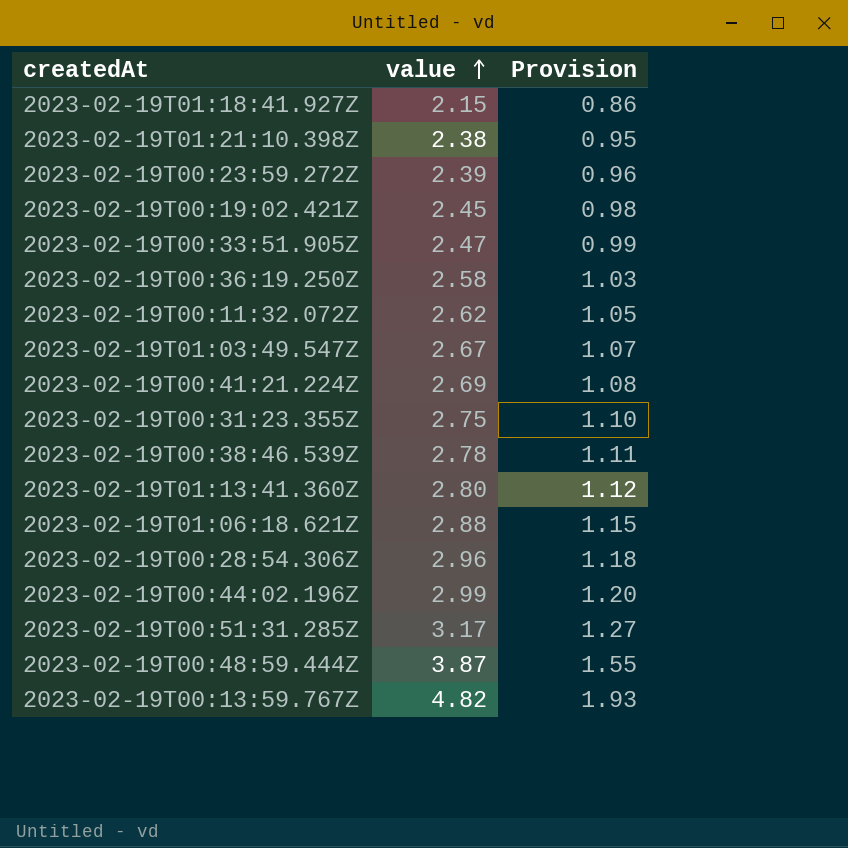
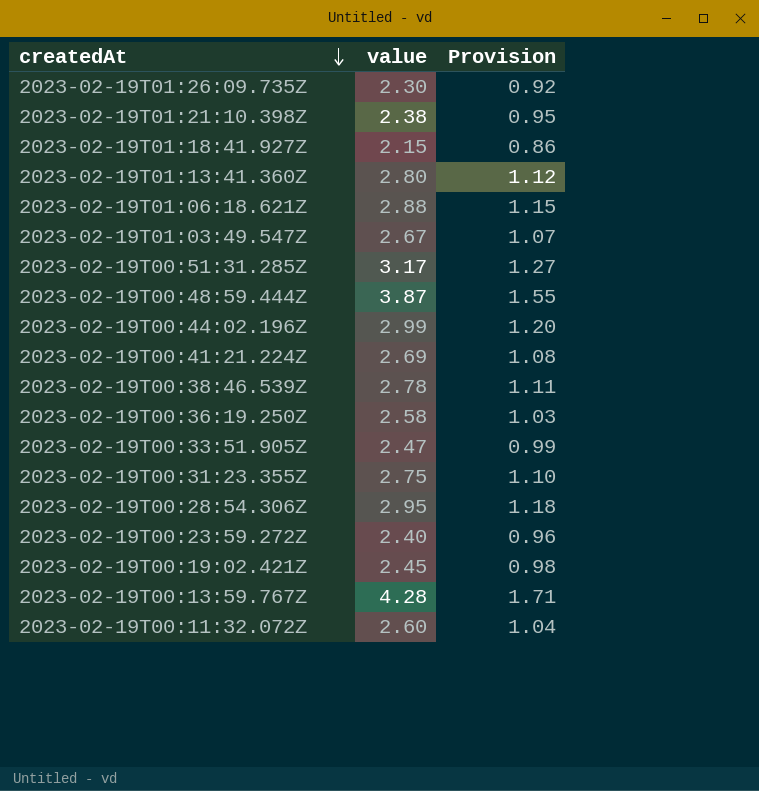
row order: value ascending -> createdAt descending
row 2023-02-19T01:26:09.735Z: none -> 2.30 | 0.92
2023-02-19T00:28:54.306Z | value: 2.96 -> 2.95
2023-02-19T00:23:59.272Z | value: 2.39 -> 2.40
2023-02-19T00:13:59.767Z | value: 4.82 -> 4.28
2023-02-19T00:13:59.767Z | Provision: 1.93 -> 1.71
2023-02-19T00:11:32.072Z | value: 2.62 -> 2.60
2023-02-19T00:11:32.072Z | Provision: 1.05 -> 1.04

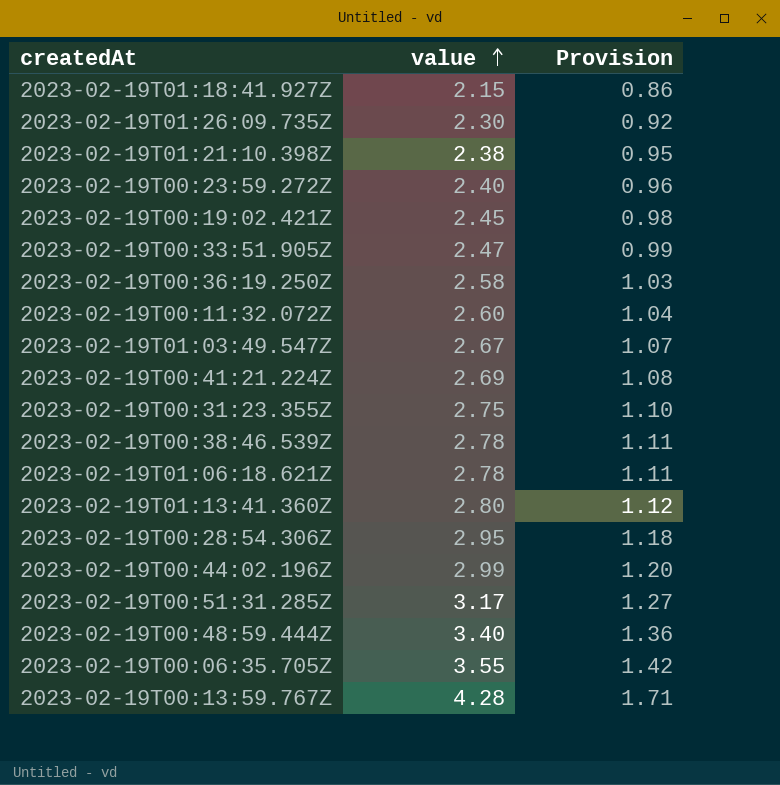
row order: createdAt descending -> value ascending
2023-02-19T01:06:18.621Z | value: 2.88 -> 2.78
2023-02-19T01:06:18.621Z | Provision: 1.15 -> 1.11
2023-02-19T00:48:59.444Z | value: 3.87 -> 3.40
2023-02-19T00:48:59.444Z | Provision: 1.55 -> 1.36
row 2023-02-19T00:06:35.705Z: none -> 3.55 | 1.42

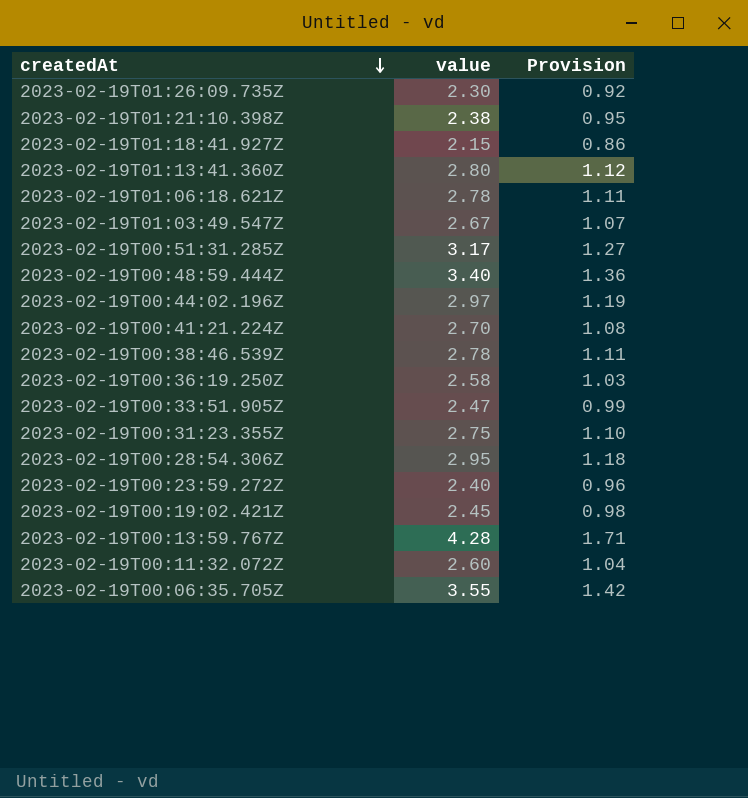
row order: value ascending -> createdAt descending
2023-02-19T00:44:02.196Z | value: 2.99 -> 2.97
2023-02-19T00:44:02.196Z | Provision: 1.20 -> 1.19
2023-02-19T00:41:21.224Z | value: 2.69 -> 2.70

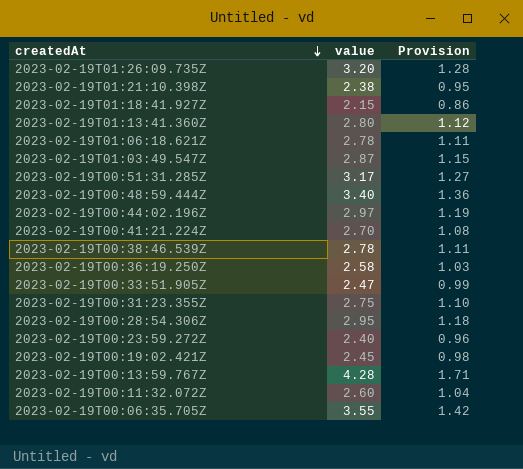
2023-02-19T01:26:09.735Z | value: 2.30 -> 3.20
2023-02-19T01:26:09.735Z | Provision: 0.92 -> 1.28
2023-02-19T01:03:49.547Z | value: 2.67 -> 2.87
2023-02-19T01:03:49.547Z | Provision: 1.07 -> 1.15

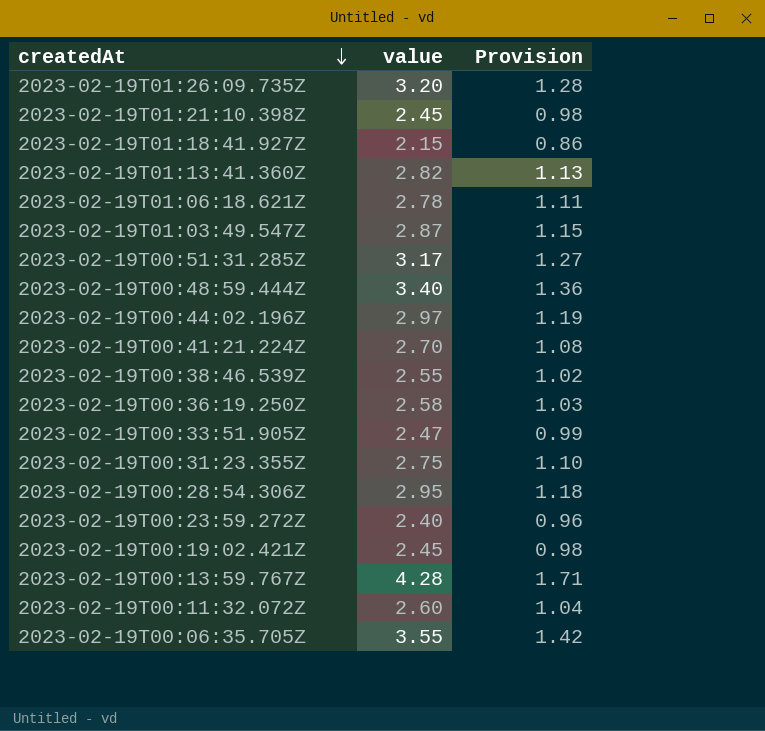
2023-02-19T01:21:10.398Z | value: 2.38 -> 2.45
2023-02-19T01:21:10.398Z | Provision: 0.95 -> 0.98
2023-02-19T01:13:41.360Z | value: 2.80 -> 2.82
2023-02-19T01:13:41.360Z | Provision: 1.12 -> 1.13
2023-02-19T00:38:46.539Z | value: 2.78 -> 2.55
2023-02-19T00:38:46.539Z | Provision: 1.11 -> 1.02

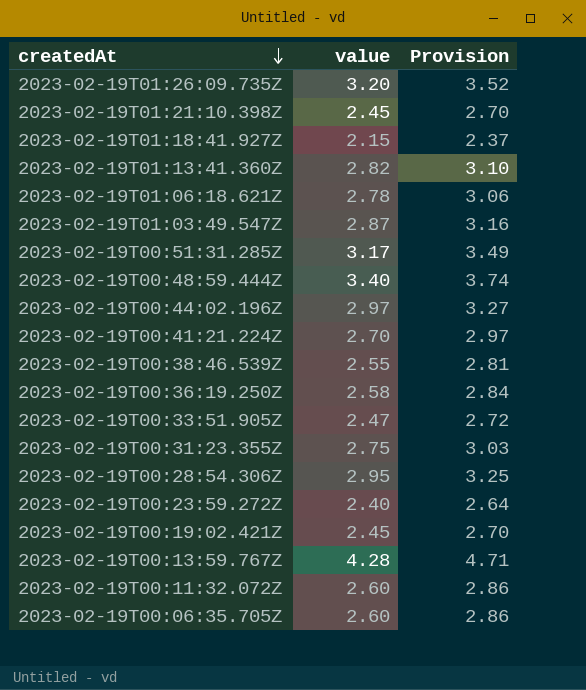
column Provision | formula: [value] * 0.4 -> [value] * 1.1
2023-02-19T00:06:35.705Z | value: 3.55 -> 2.60

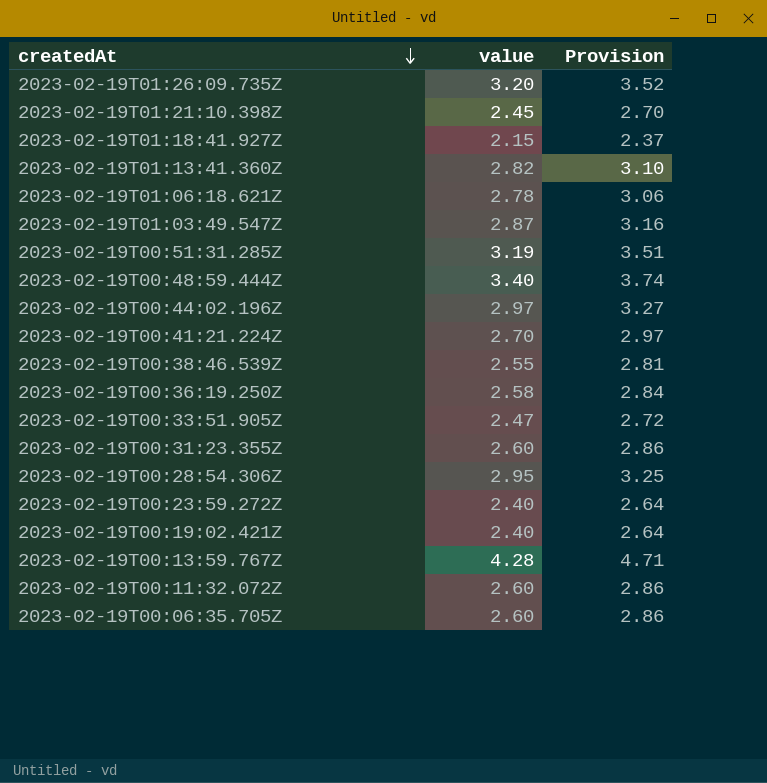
2023-02-19T00:51:31.285Z | value: 3.17 -> 3.19
2023-02-19T00:51:31.285Z | Provision: 3.49 -> 3.51
2023-02-19T00:31:23.355Z | value: 2.75 -> 2.60
2023-02-19T00:31:23.355Z | Provision: 3.03 -> 2.86
2023-02-19T00:19:02.421Z | value: 2.45 -> 2.40
2023-02-19T00:19:02.421Z | Provision: 2.70 -> 2.64

